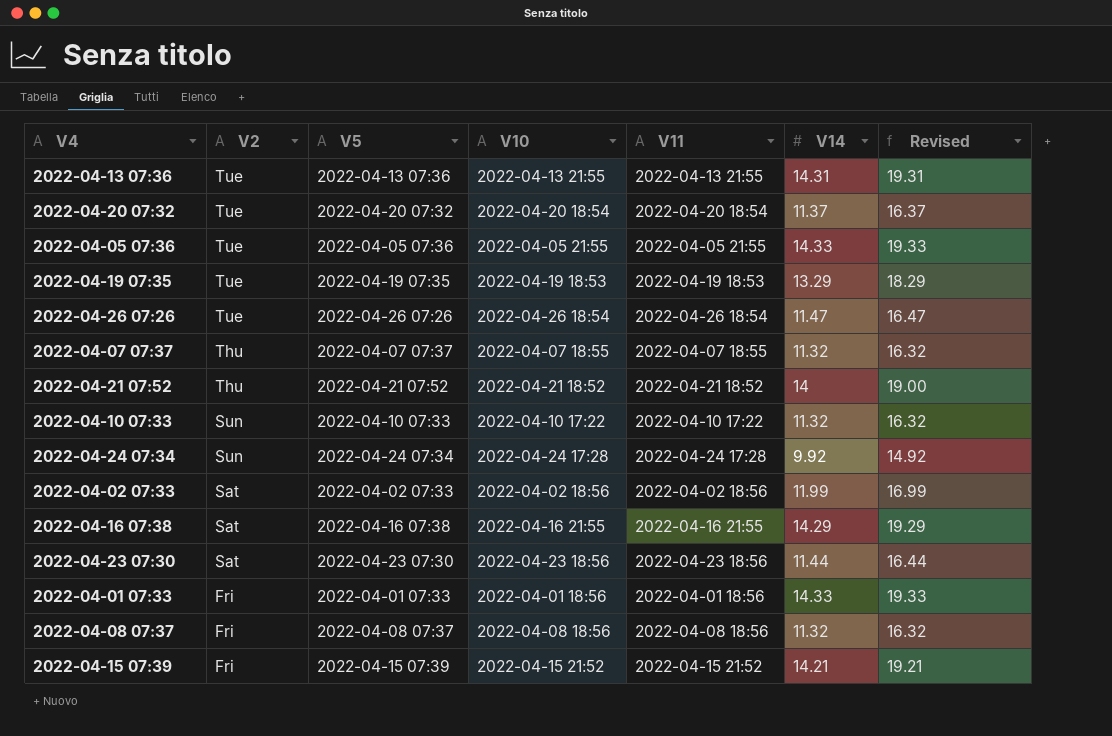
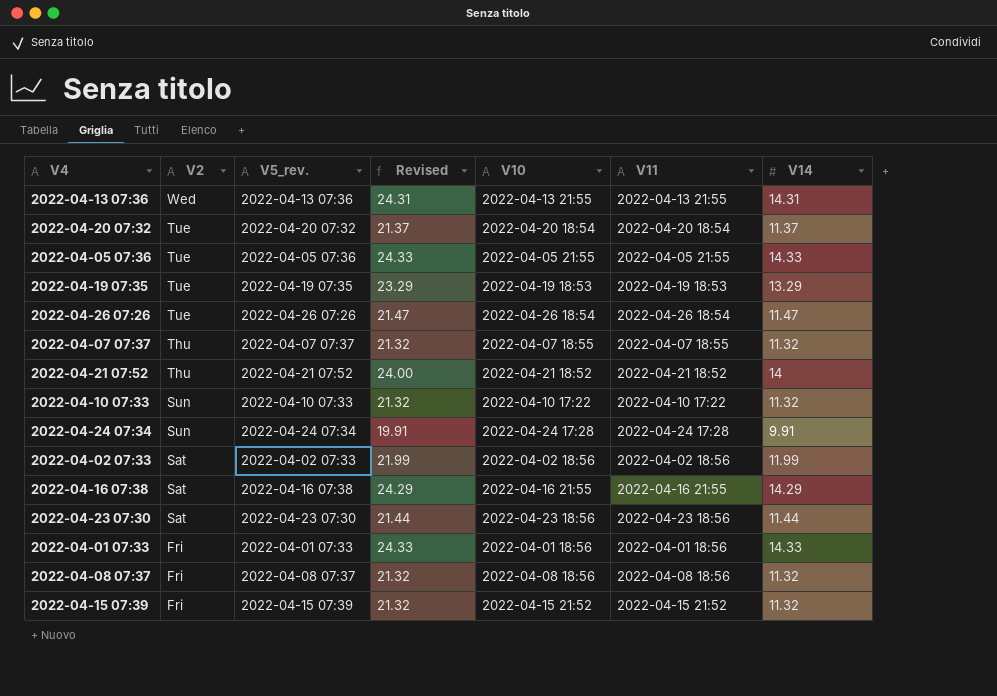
column name: V5 -> V5_rev.
column Revised | formula: [V14] + 5 -> [V14] + 10
column Revised | position: 7 -> 4
2022-04-13 07:36 | V2: Tue -> Wed
2022-04-24 07:34 | V14: 9.92 -> 9.91
2022-04-15 07:39 | V14: 14.21 -> 11.32

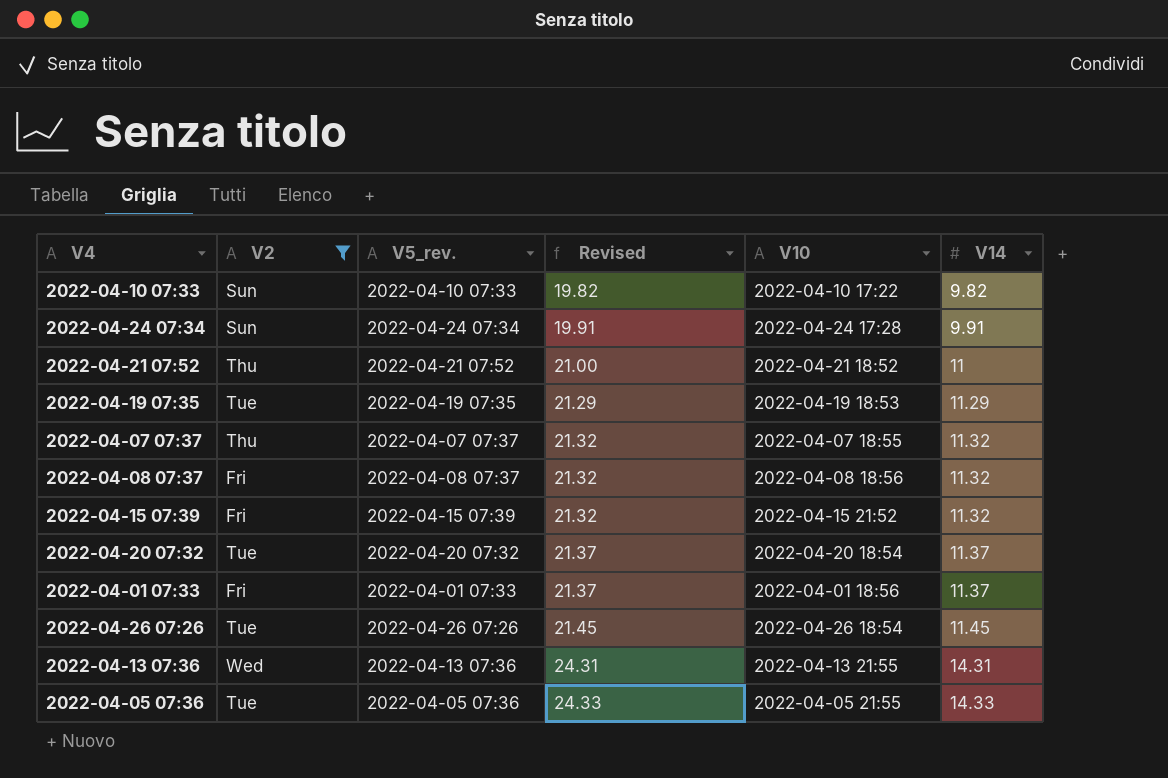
filter: none -> V2 != Sat
row order: V2 descending -> Revised ascending
column V11 | position: 6 -> none
2022-04-10 07:33 | Revised: 21.32 -> 19.82
2022-04-10 07:33 | V14: 11.32 -> 9.82
2022-04-21 07:52 | Revised: 24.00 -> 21.00
2022-04-21 07:52 | V14: 14 -> 11
2022-04-19 07:35 | Revised: 23.29 -> 21.29
2022-04-19 07:35 | V14: 13.29 -> 11.29
2022-04-01 07:33 | Revised: 24.33 -> 21.37
2022-04-01 07:33 | V14: 14.33 -> 11.37
2022-04-26 07:26 | Revised: 21.47 -> 21.45
2022-04-26 07:26 | V14: 11.47 -> 11.45

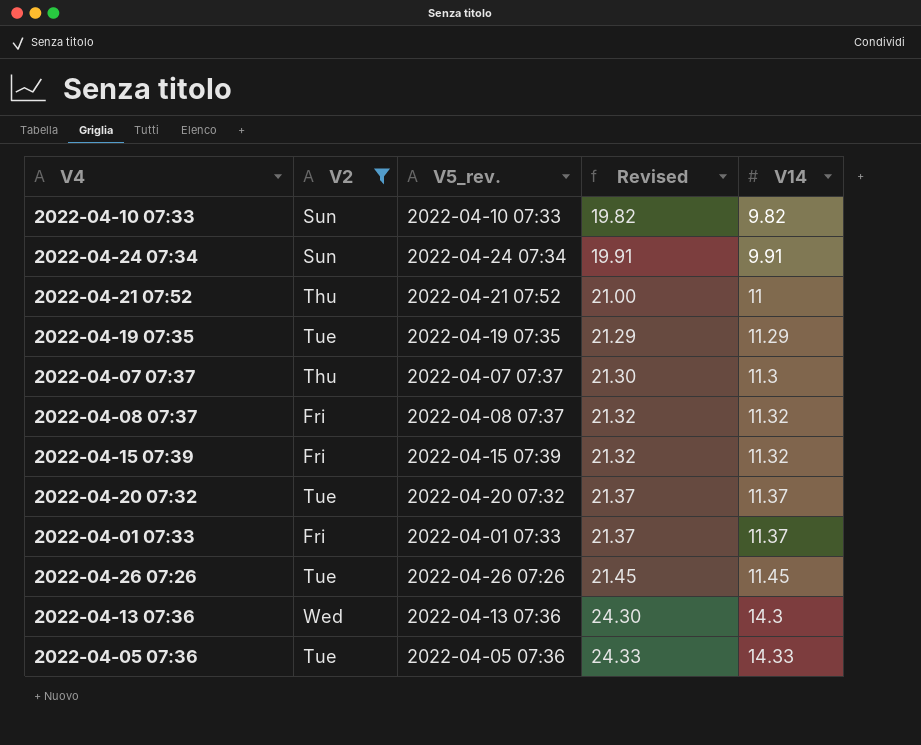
column V10 | position: 5 -> none
2022-04-07 07:37 | Revised: 21.32 -> 21.30
2022-04-07 07:37 | V14: 11.32 -> 11.3
2022-04-13 07:36 | Revised: 24.31 -> 24.30
2022-04-13 07:36 | V14: 14.31 -> 14.3

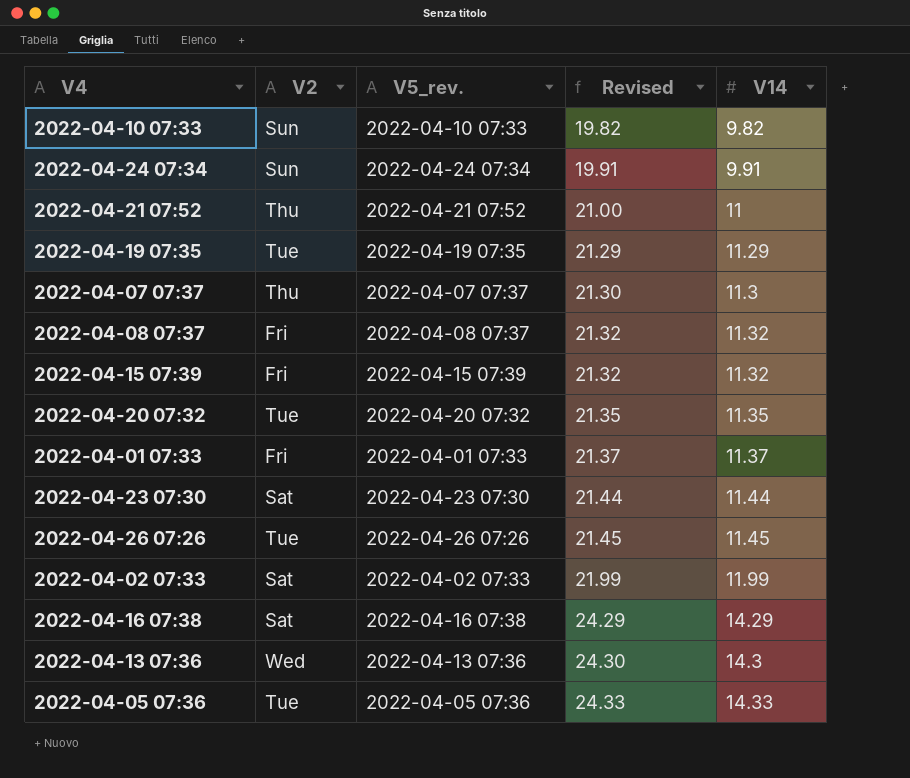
filter: V2 != Sat -> none
2022-04-20 07:32 | Revised: 21.37 -> 21.35
2022-04-20 07:32 | V14: 11.37 -> 11.35

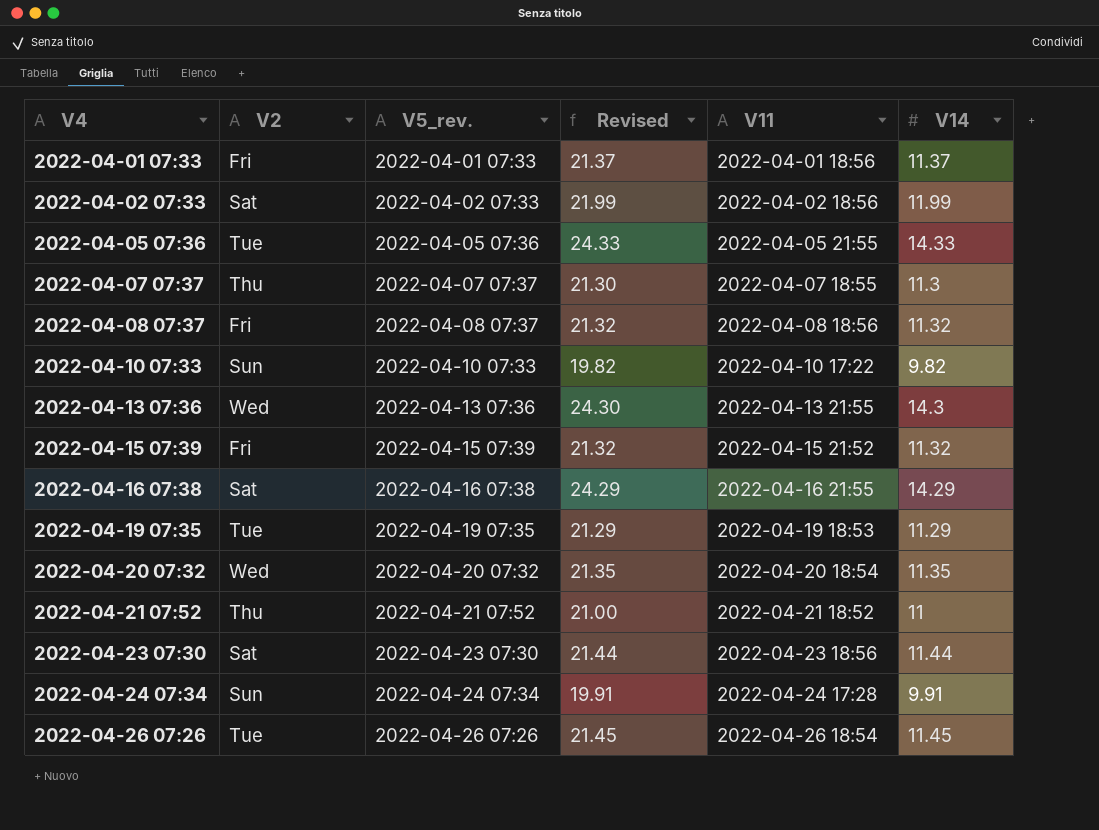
row order: Revised ascending -> V4 ascending
column V11 | position: none -> 5
2022-04-20 07:32 | V2: Tue -> Wed

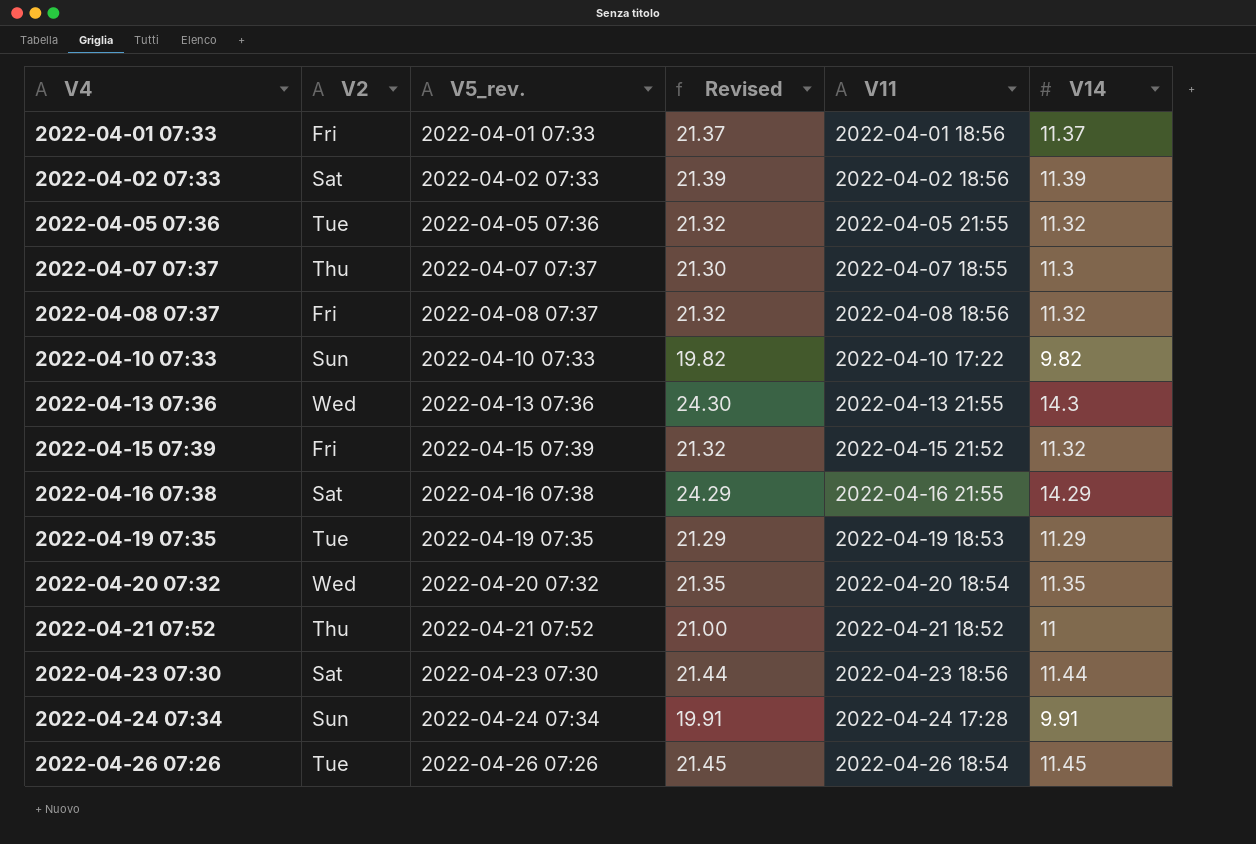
2022-04-02 07:33 | Revised: 21.99 -> 21.39
2022-04-02 07:33 | V14: 11.99 -> 11.39
2022-04-05 07:36 | Revised: 24.33 -> 21.32
2022-04-05 07:36 | V14: 14.33 -> 11.32

